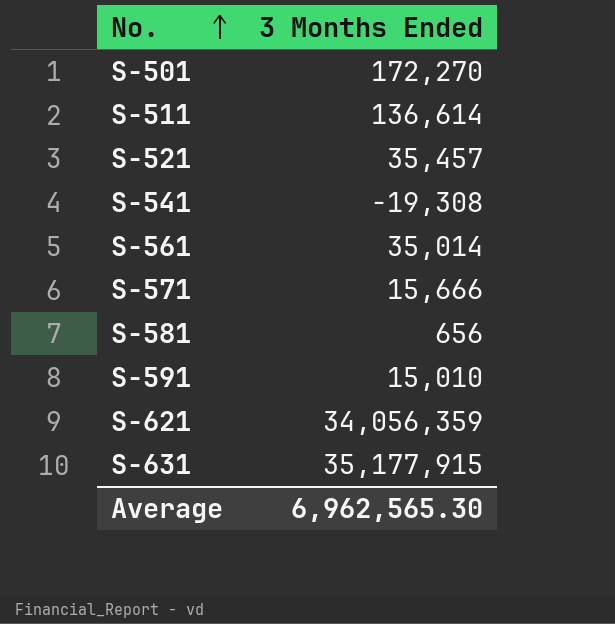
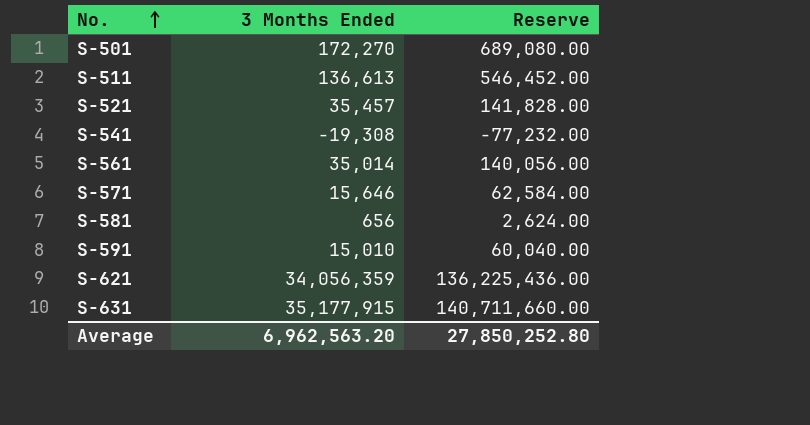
column Reserve | formula: none -> [3 Months Ended] * 4
S-511 | 3 Months Ended: 136,614 -> 136,613
S-571 | 3 Months Ended: 15,666 -> 15,646
Average | 3 Months Ended: 6,962,565.30 -> 6,962,563.20

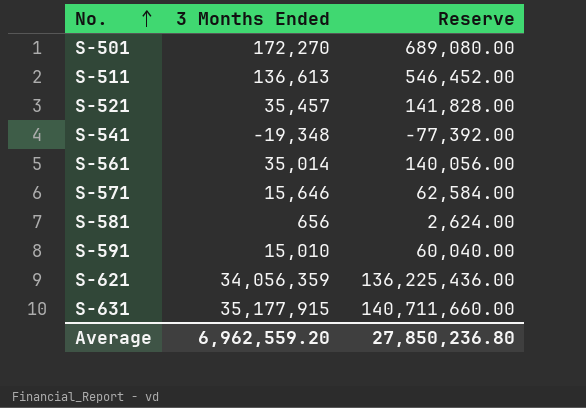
S-541 | 3 Months Ended: -19,308 -> -19,348
S-541 | Reserve: -77,232.00 -> -77,392.00
Average | 3 Months Ended: 6,962,563.20 -> 6,962,559.20
Average | Reserve: 27,850,252.80 -> 27,850,236.80

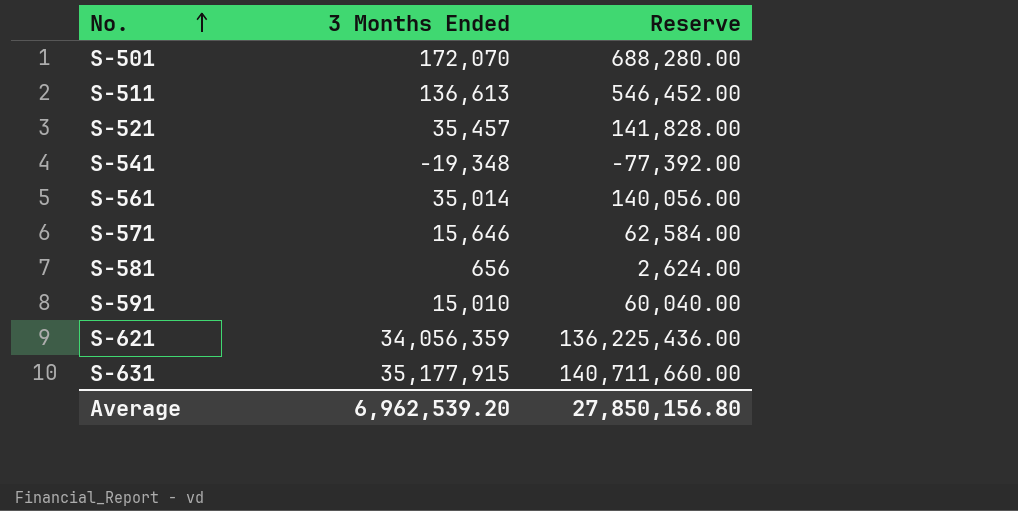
S-501 | 3 Months Ended: 172,270 -> 172,070
S-501 | Reserve: 689,080.00 -> 688,280.00
Average | 3 Months Ended: 6,962,559.20 -> 6,962,539.20
Average | Reserve: 27,850,236.80 -> 27,850,156.80

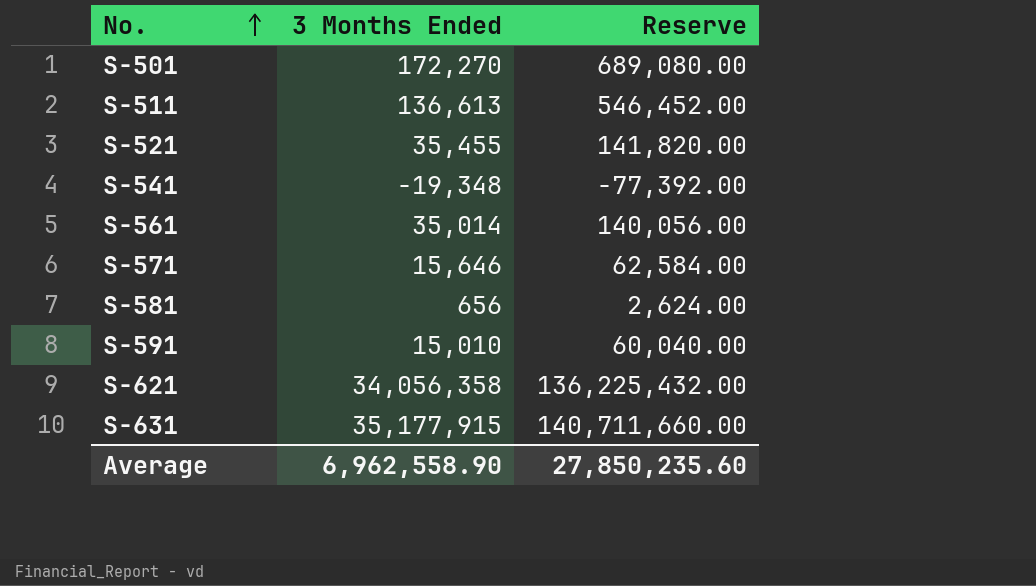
S-501 | 3 Months Ended: 172,070 -> 172,270
S-501 | Reserve: 688,280.00 -> 689,080.00
S-521 | 3 Months Ended: 35,457 -> 35,455
S-521 | Reserve: 141,828.00 -> 141,820.00
S-621 | 3 Months Ended: 34,056,359 -> 34,056,358
S-621 | Reserve: 136,225,436.00 -> 136,225,432.00
Average | 3 Months Ended: 6,962,539.20 -> 6,962,558.90
Average | Reserve: 27,850,156.80 -> 27,850,235.60

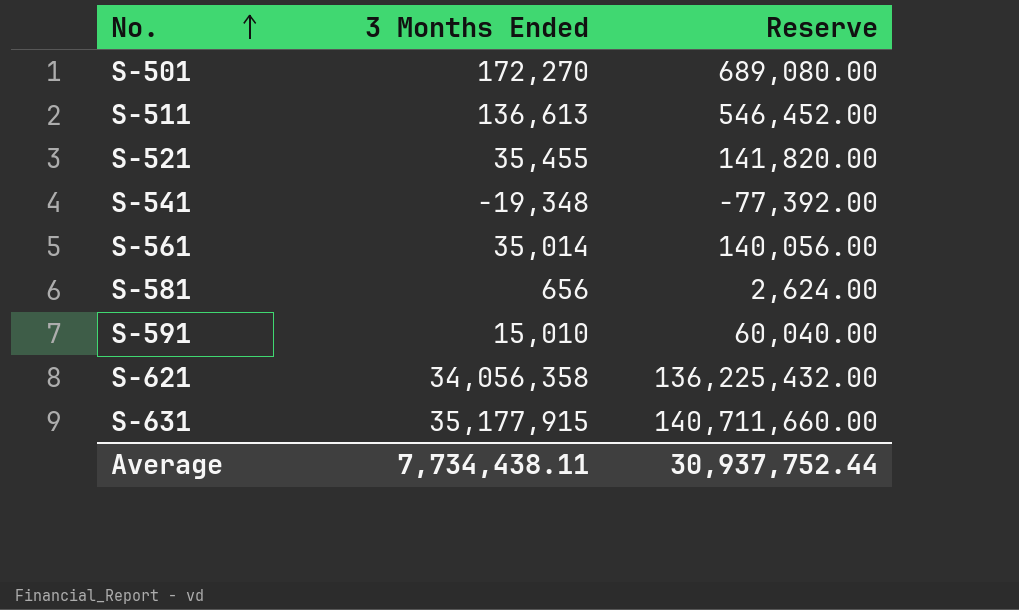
row S-571: 15,646 | 62,584.00 -> none
Average | 3 Months Ended: 6,962,558.90 -> 7,734,438.11
Average | Reserve: 27,850,235.60 -> 30,937,752.44

